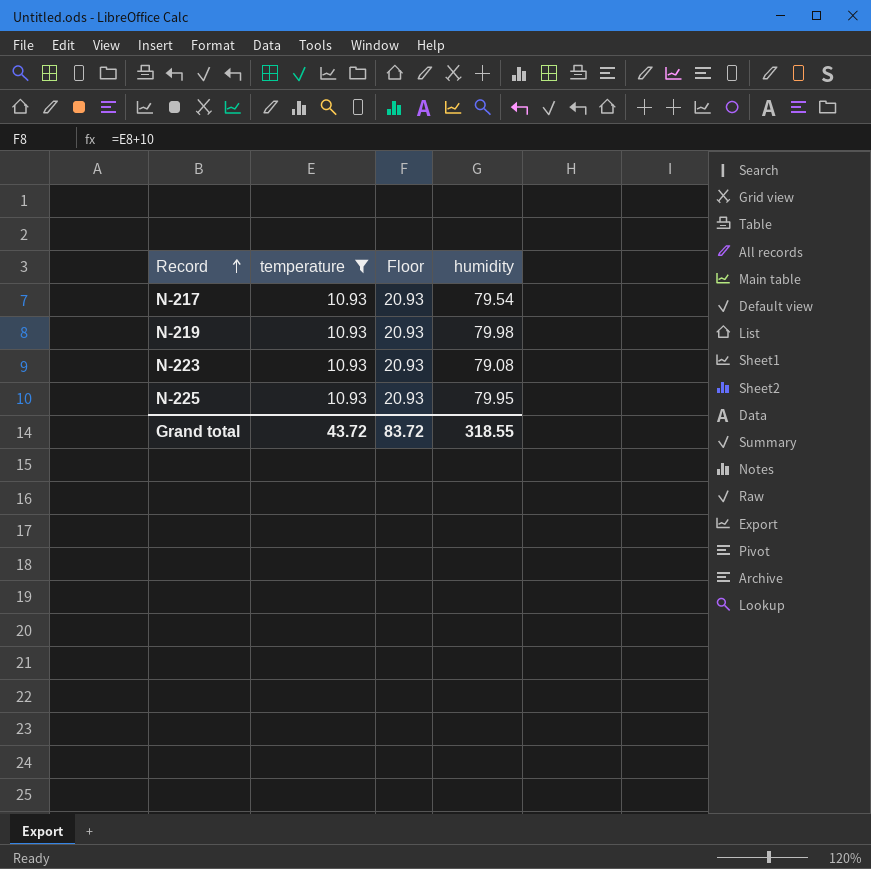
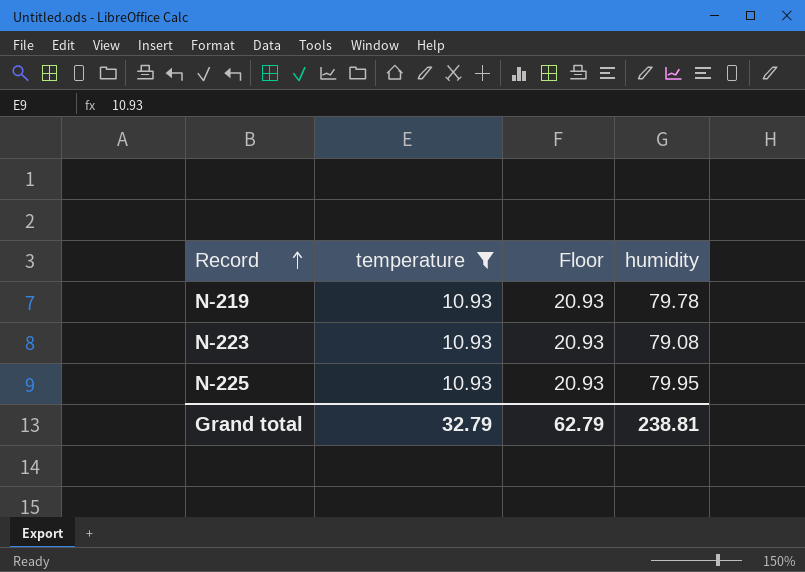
row N-217: 10.93 | 20.93 | 79.54 -> none
N-219 | humidity: 79.98 -> 79.78
Grand total | temperature: 43.72 -> 32.79
Grand total | Floor: 83.72 -> 62.79
Grand total | humidity: 318.55 -> 238.81

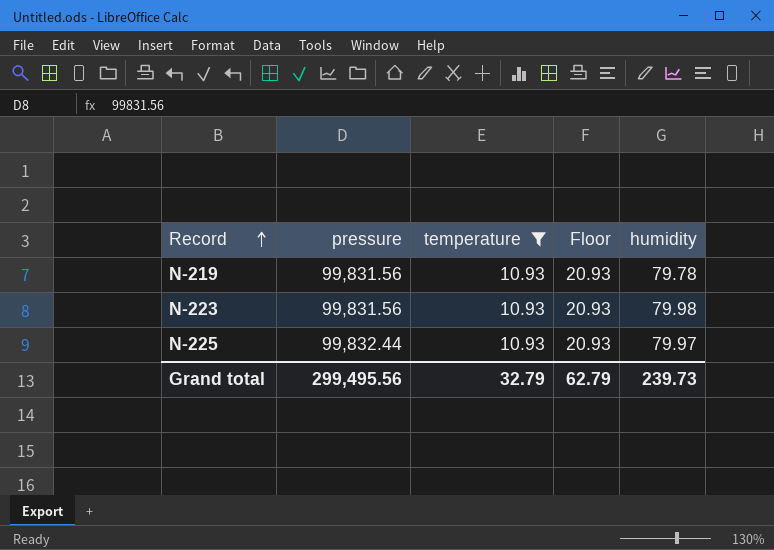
column pressure | position: none -> 2
N-223 | humidity: 79.08 -> 79.98
N-225 | humidity: 79.95 -> 79.97
Grand total | humidity: 238.81 -> 239.73

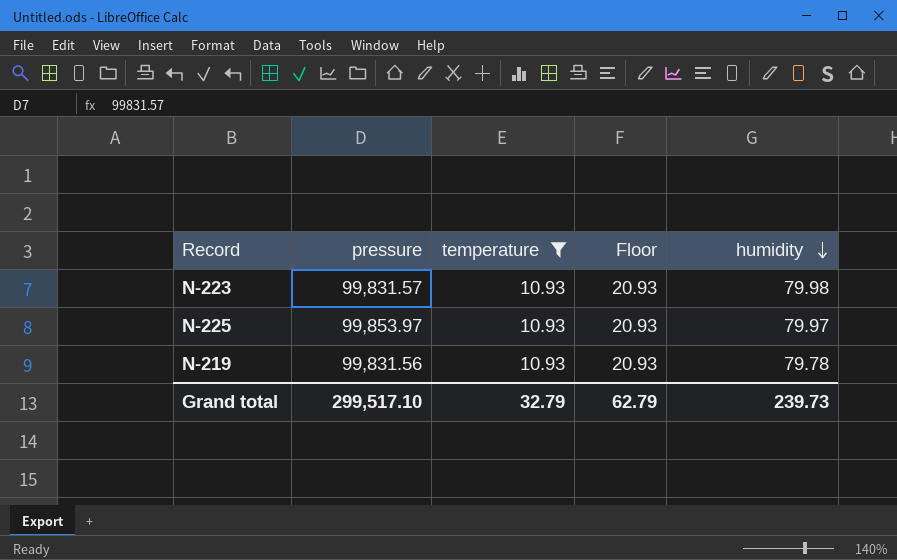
row order: Record ascending -> humidity descending
N-223 | pressure: 99,831.56 -> 99,831.57
N-225 | pressure: 99,832.44 -> 99,853.97
Grand total | pressure: 299,495.56 -> 299,517.10

